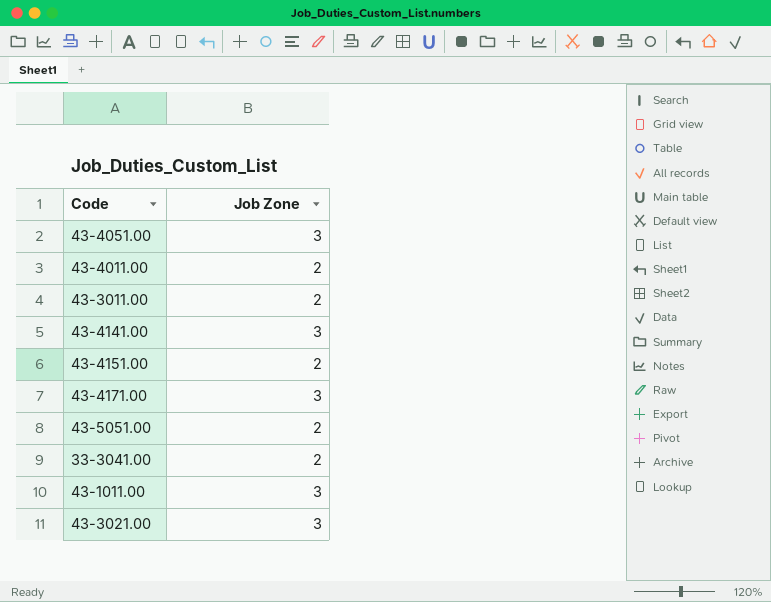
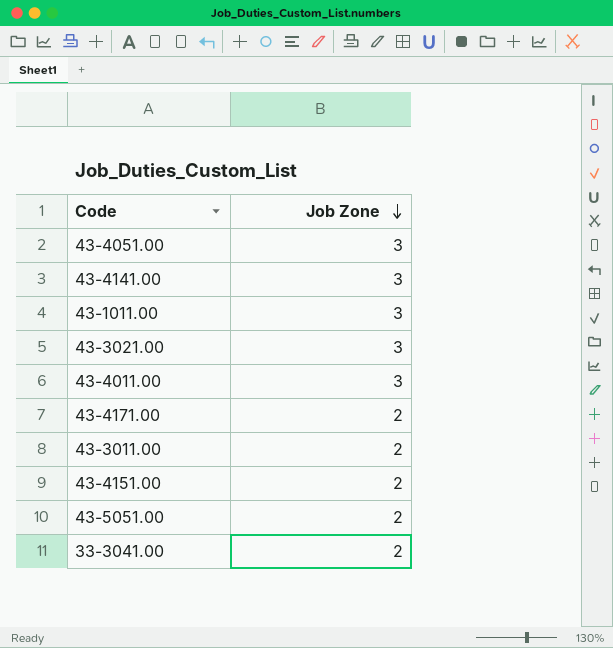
row order: none -> Job Zone descending
43-4011.00 | Job Zone: 2 -> 3
43-4171.00 | Job Zone: 3 -> 2

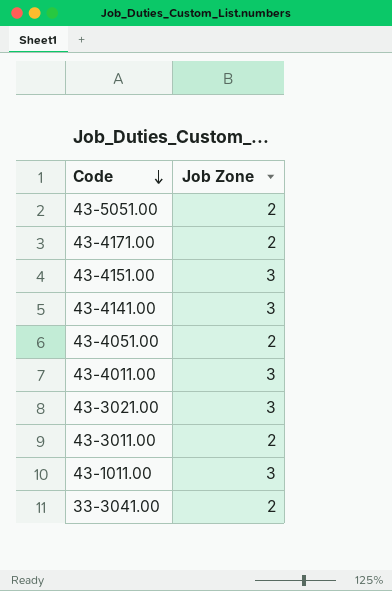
row order: Job Zone descending -> Code descending
43-4151.00 | Job Zone: 2 -> 3
43-4051.00 | Job Zone: 3 -> 2

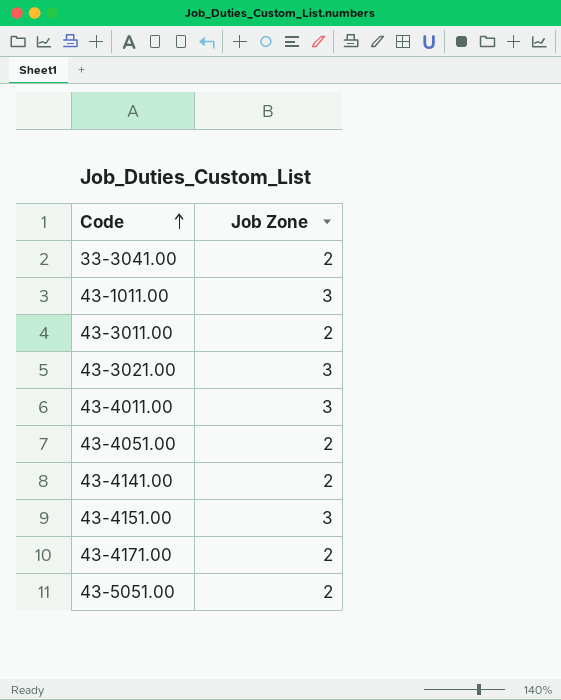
row order: Code descending -> Code ascending
43-4141.00 | Job Zone: 3 -> 2

